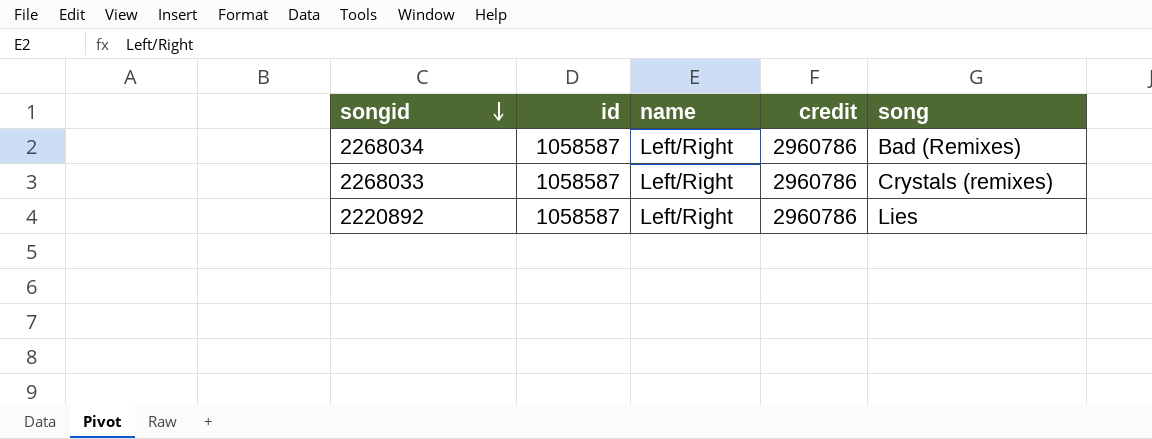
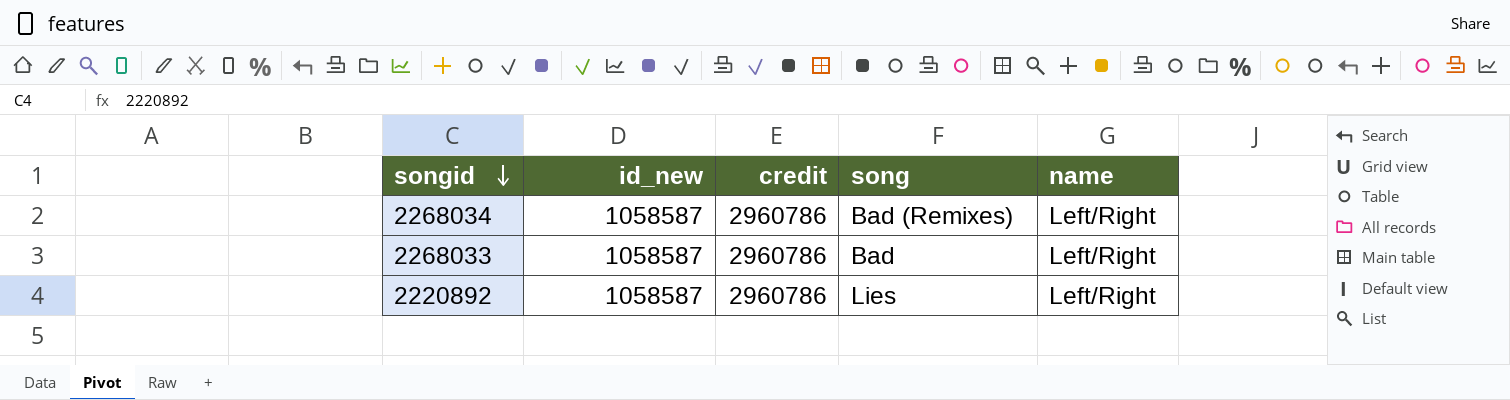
column name: id -> id_new
column name | position: 3 -> 5
2268033 | song: Crystals (remixes) -> Bad

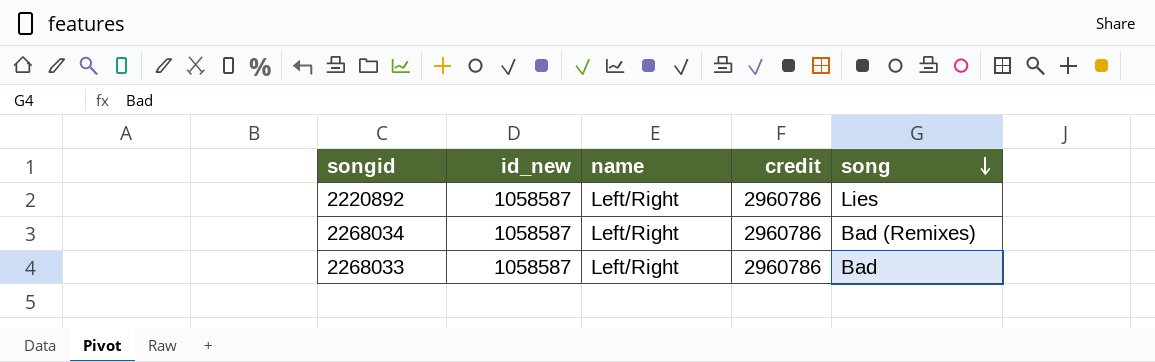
row order: songid descending -> song descending
column name | position: 5 -> 3

